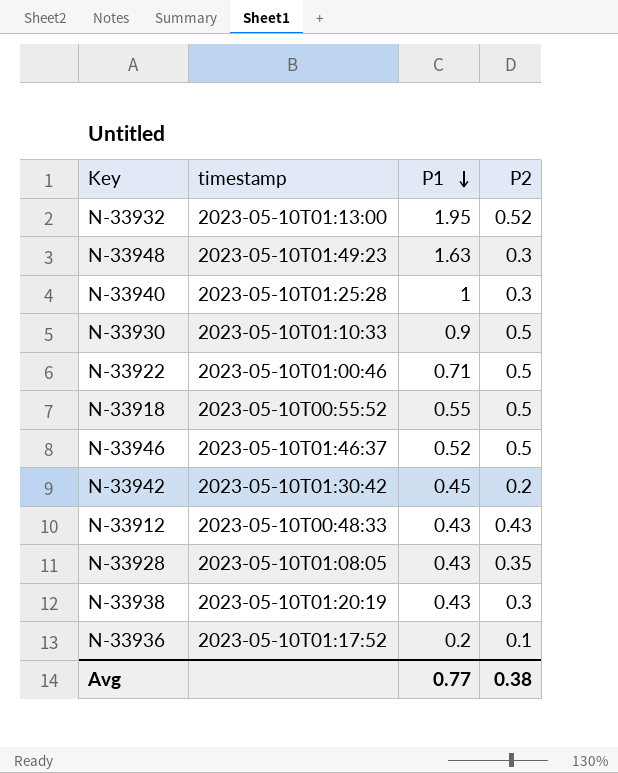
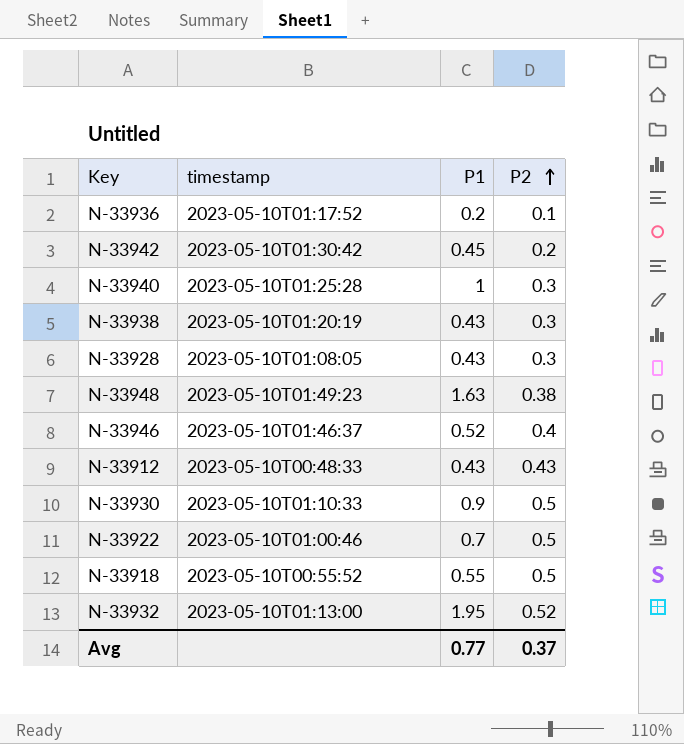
row order: P1 descending -> P2 ascending
N-33928 | P2: 0.35 -> 0.3
N-33948 | P2: 0.3 -> 0.38
N-33946 | P2: 0.5 -> 0.4
N-33922 | P1: 0.71 -> 0.7
Avg | P2: 0.38 -> 0.37

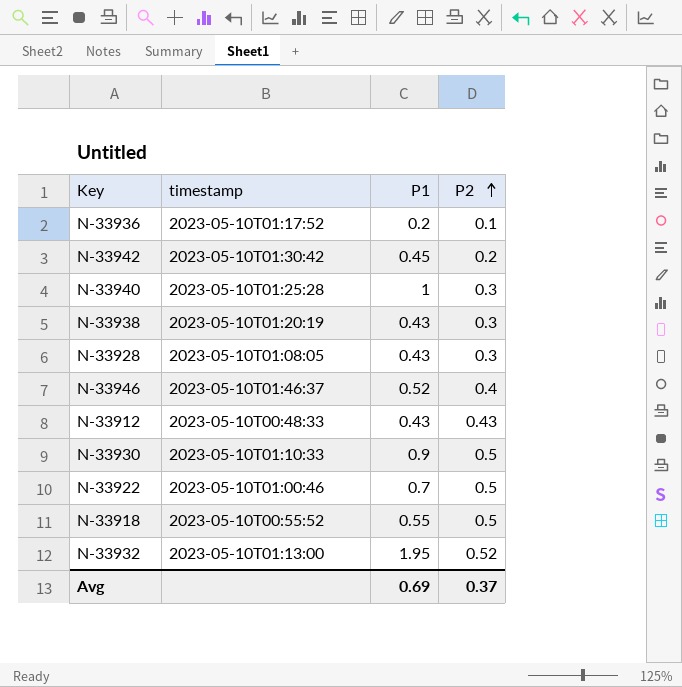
row N-33948: 2023-05-10T01:49:23 | 1.63 | 0.38 -> none
Avg | P1: 0.77 -> 0.69

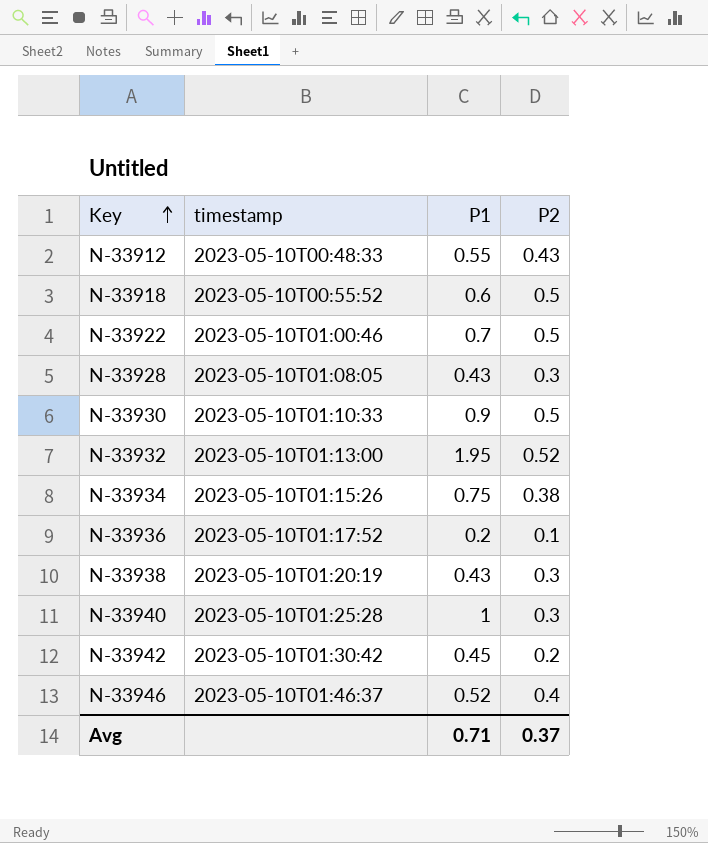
row order: P2 ascending -> Key ascending
N-33912 | P1: 0.43 -> 0.55
N-33918 | P1: 0.55 -> 0.6
row N-33934: none -> 2023-05-10T01:15:26 | 0.75 | 0.38
Avg | P1: 0.69 -> 0.71

